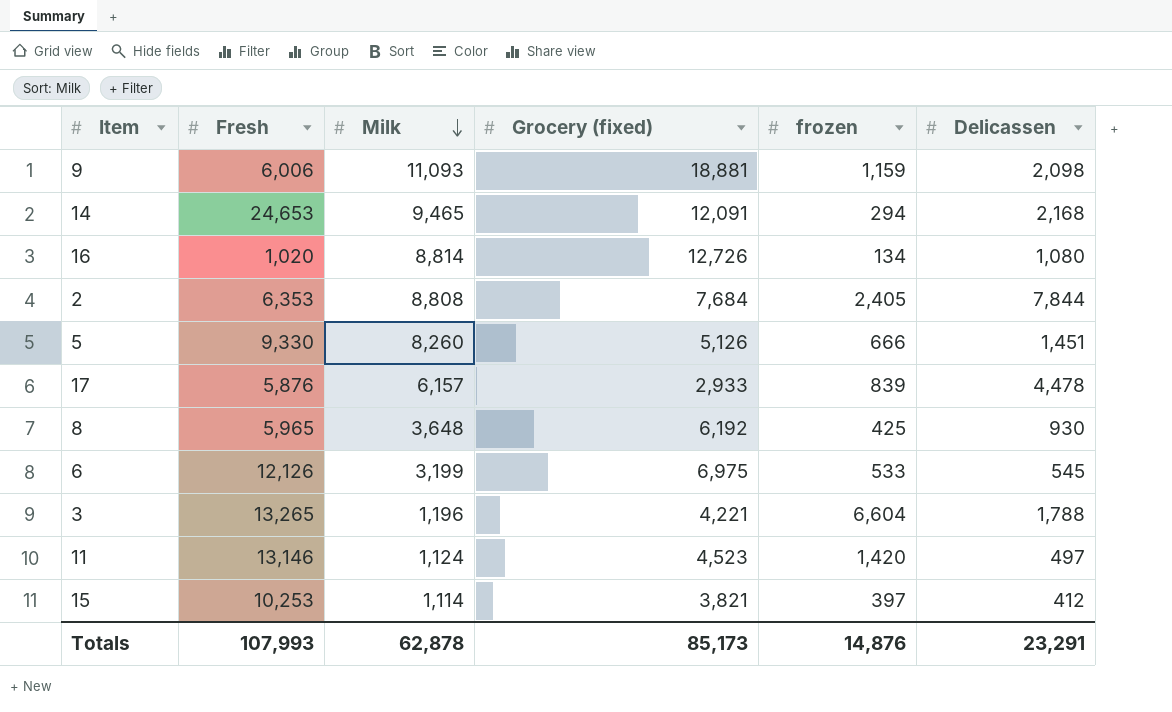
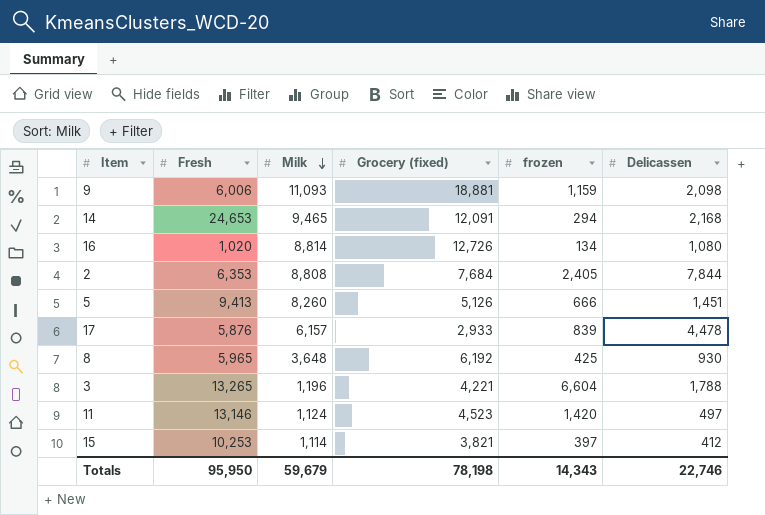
row 6: 12,126 | 3,199 | 6,975 | 533 | 545 -> none
5 | Fresh: 9,330 -> 9,413
Totals | Fresh: 107,993 -> 95,950
Totals | Milk: 62,878 -> 59,679
Totals | Grocery (fixed): 85,173 -> 78,198
Totals | frozen: 14,876 -> 14,343
Totals | Delicassen: 23,291 -> 22,746

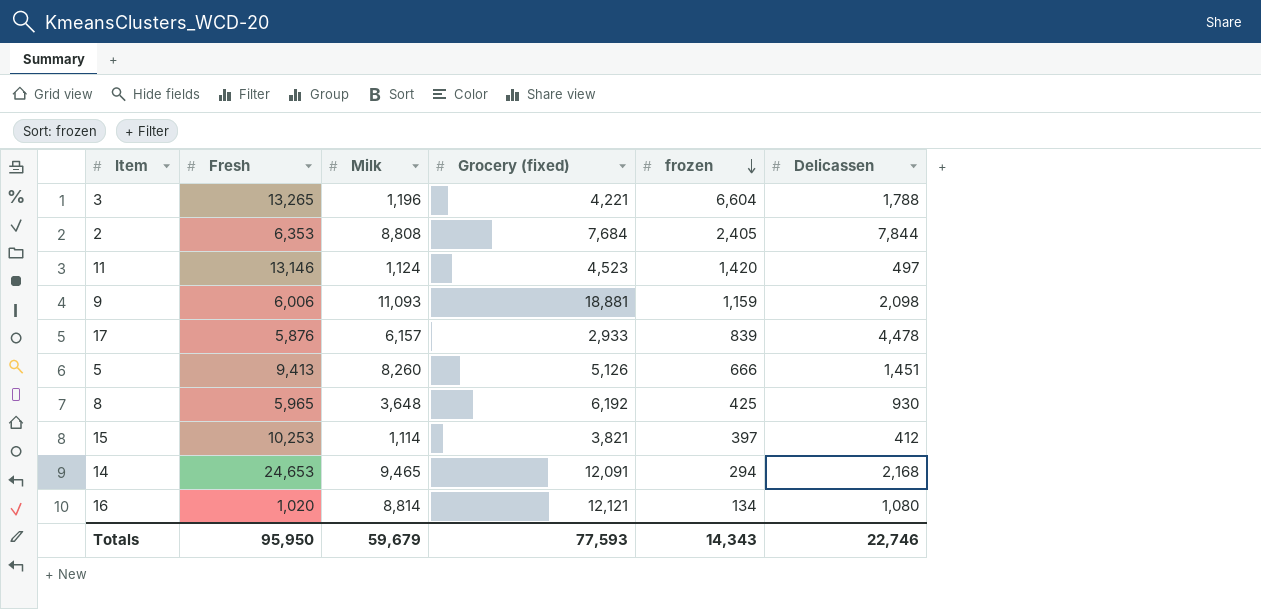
row order: Milk descending -> frozen descending
16 | Grocery (fixed): 12,726 -> 12,121
Totals | Grocery (fixed): 78,198 -> 77,593

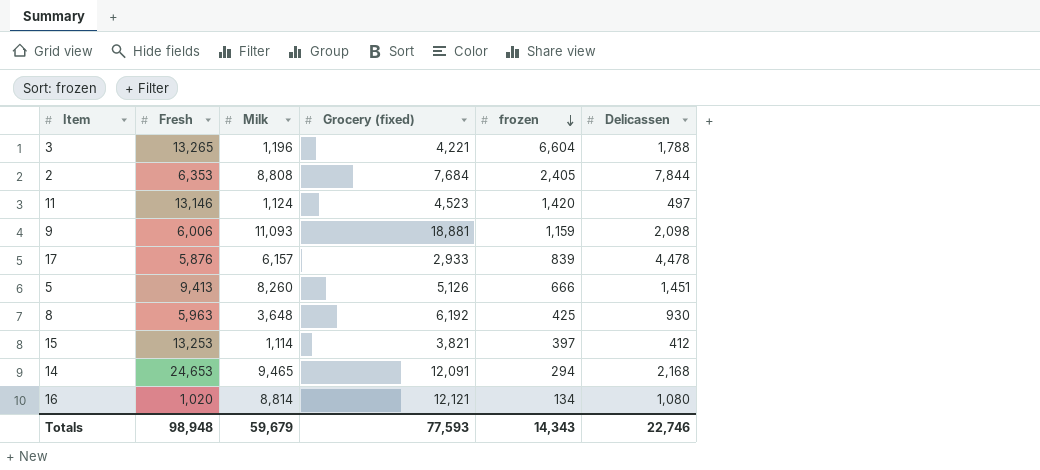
8 | Fresh: 5,965 -> 5,963
15 | Fresh: 10,253 -> 13,253
Totals | Fresh: 95,950 -> 98,948

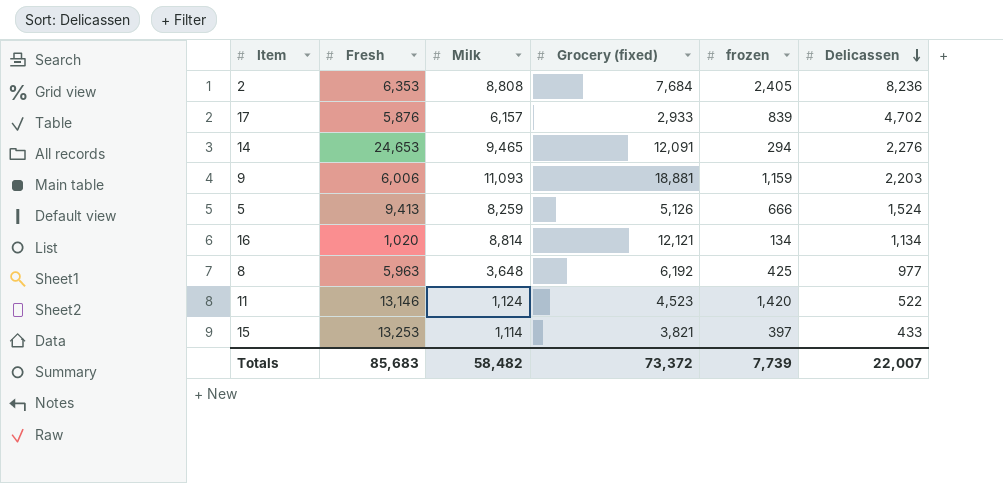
row order: frozen descending -> Delicassen descending
row 3: 13,265 | 1,196 | 4,221 | 6,604 | 1,788 -> none
2 | Delicassen: 7,844 -> 8,236
17 | Delicassen: 4,478 -> 4,702
14 | Delicassen: 2,168 -> 2,276
9 | Delicassen: 2,098 -> 2,203
5 | Milk: 8,260 -> 8,259
5 | Delicassen: 1,451 -> 1,524
16 | Delicassen: 1,080 -> 1,134
8 | Delicassen: 930 -> 977
11 | Delicassen: 497 -> 522
15 | Delicassen: 412 -> 433
Totals | Fresh: 98,948 -> 85,683
Totals | Milk: 59,679 -> 58,482
Totals | Grocery (fixed): 77,593 -> 73,372
Totals | frozen: 14,343 -> 7,739
Totals | Delicassen: 22,746 -> 22,007

